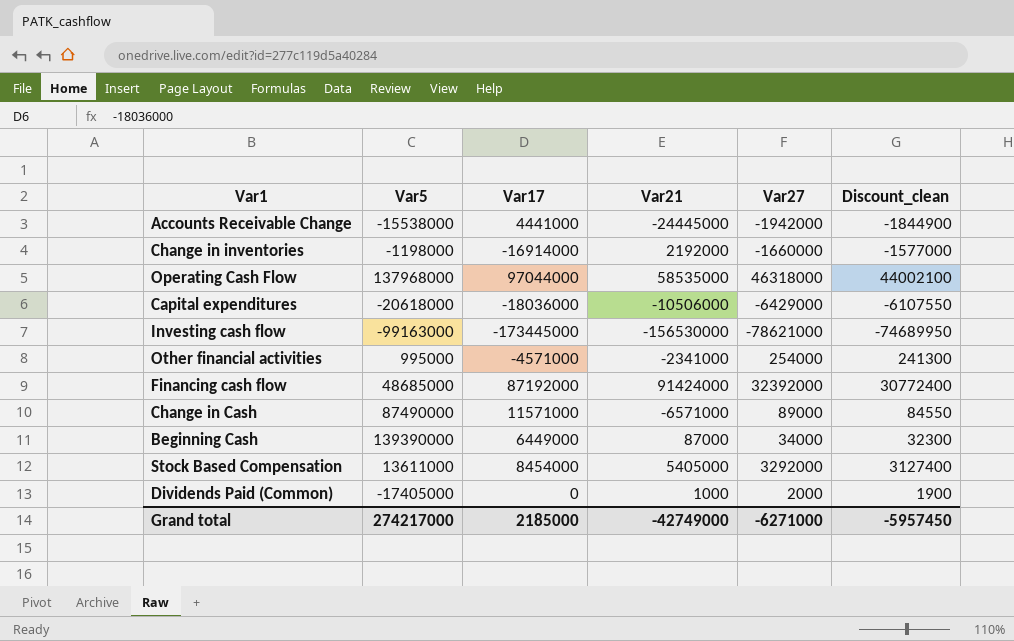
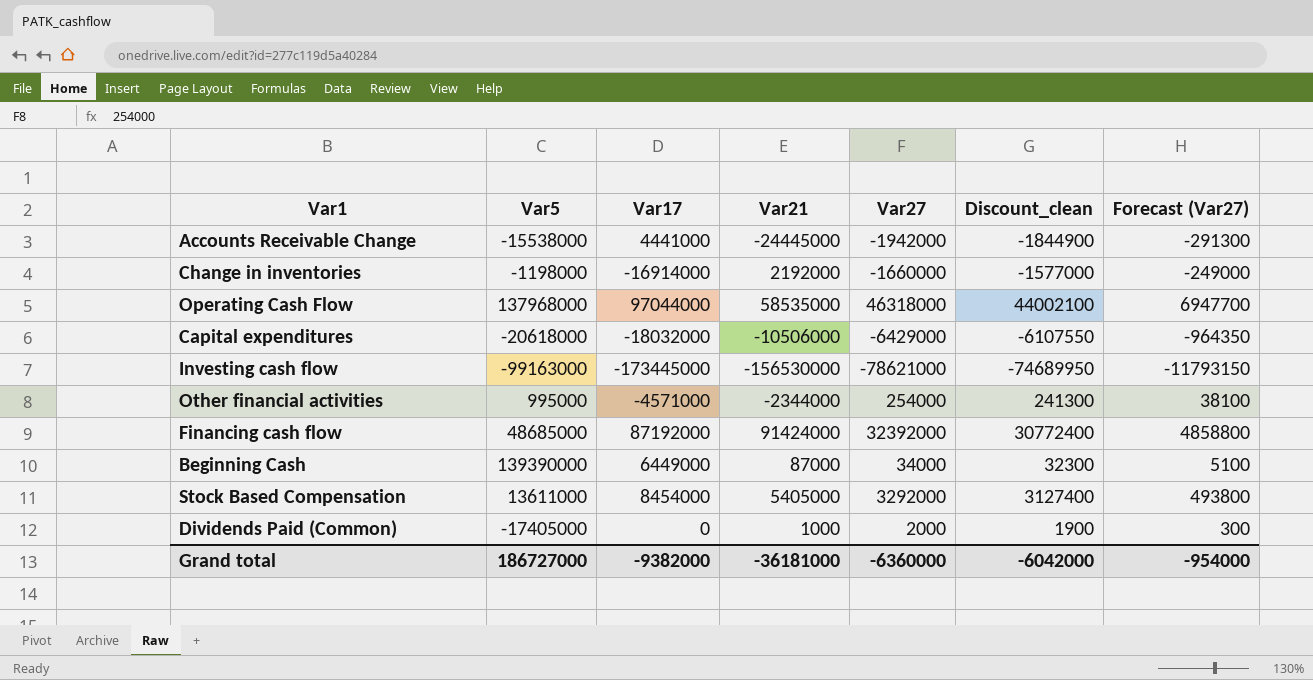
column Forecast (Var27) | formula: none -> [Var27] * 0.15
row Change in Cash: 87490000 | 11571000 | -6571000 | 89000 | 84550 -> none
Capital expenditures | Var17: -18036000 -> -18032000
Other financial activities | Var21: -2341000 -> -2344000
Grand total | Var5: 274217000 -> 186727000
Grand total | Var17: 2185000 -> -9382000
Grand total | Var21: -42749000 -> -36181000
Grand total | Var27: -6271000 -> -6360000
Grand total | Discount_clean: -5957450 -> -6042000

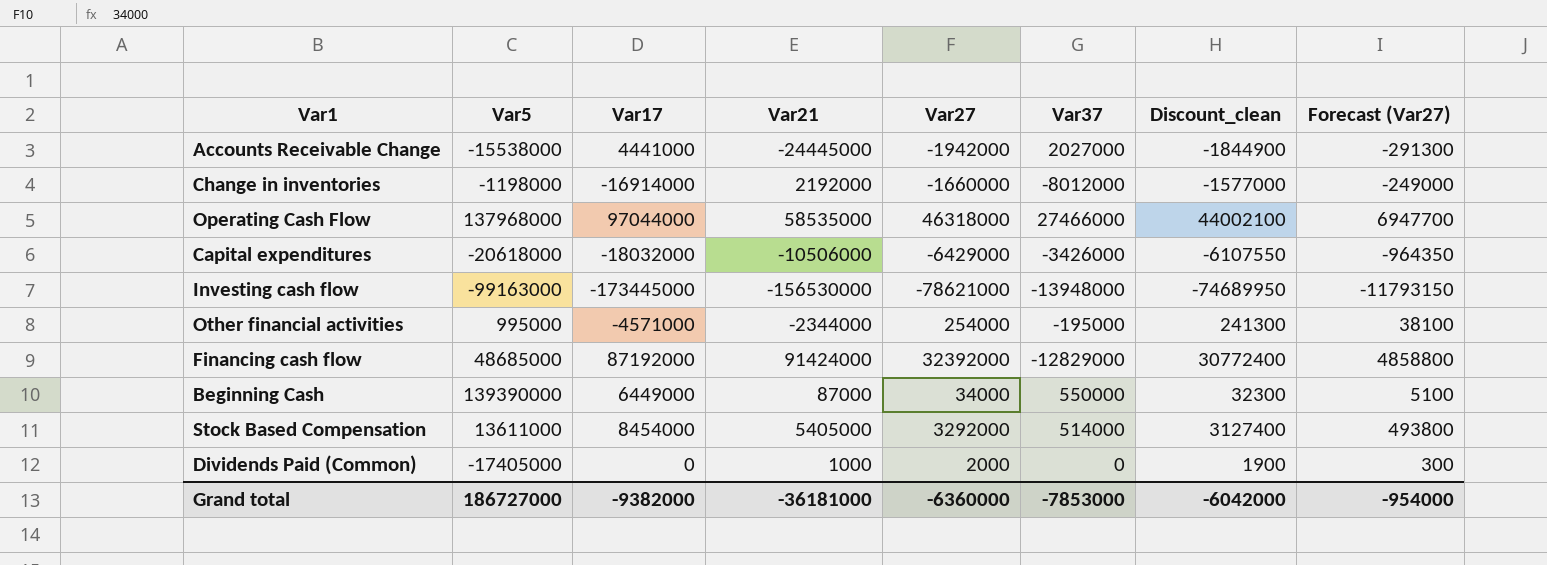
column Var37 | position: none -> 6

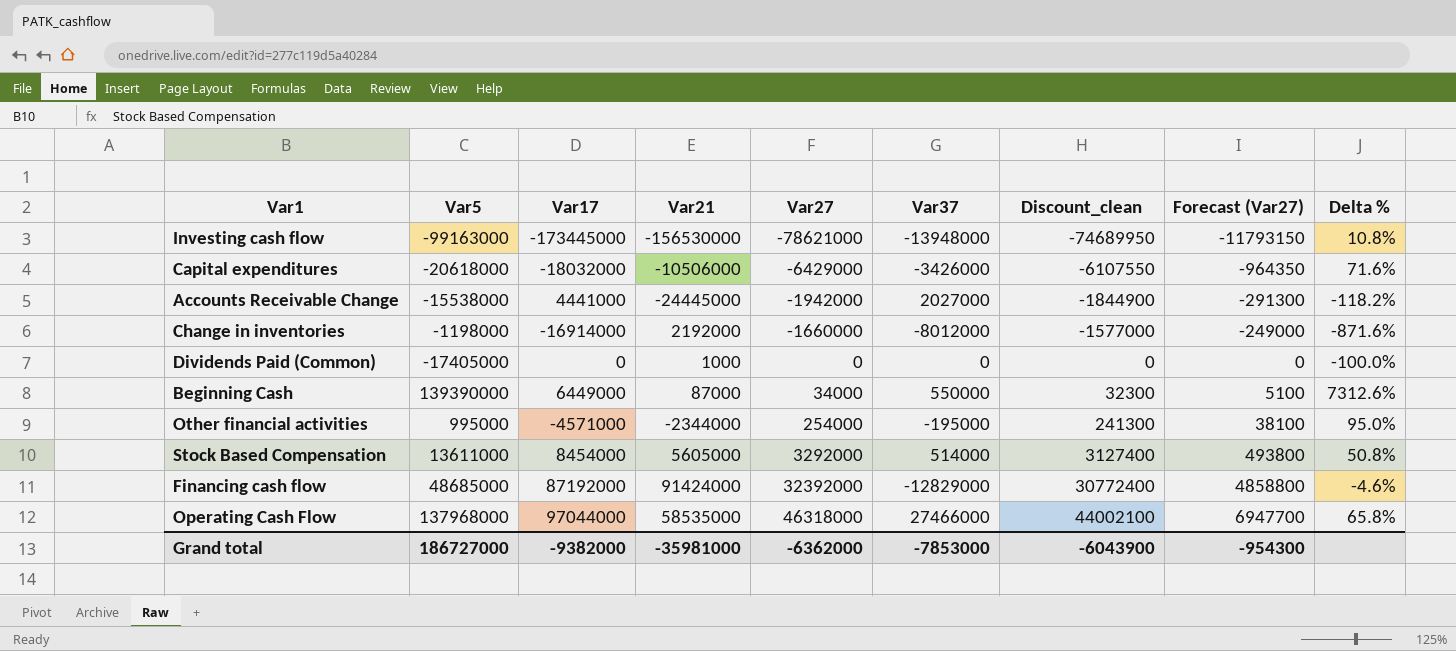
row order: none -> Var27 ascending
column Delta % | formula: none -> ([Var17] - [Var21]) / [Var21]
Dividends Paid (Common) | Var27: 2000 -> 0
Dividends Paid (Common) | Discount_clean: 1900 -> 0
Dividends Paid (Common) | Forecast (Var27): 300 -> 0
Stock Based Compensation | Var21: 5405000 -> 5605000
Grand total | Var21: -36181000 -> -35981000
Grand total | Var27: -6360000 -> -6362000
Grand total | Discount_clean: -6042000 -> -6043900
Grand total | Forecast (Var27): -954000 -> -954300

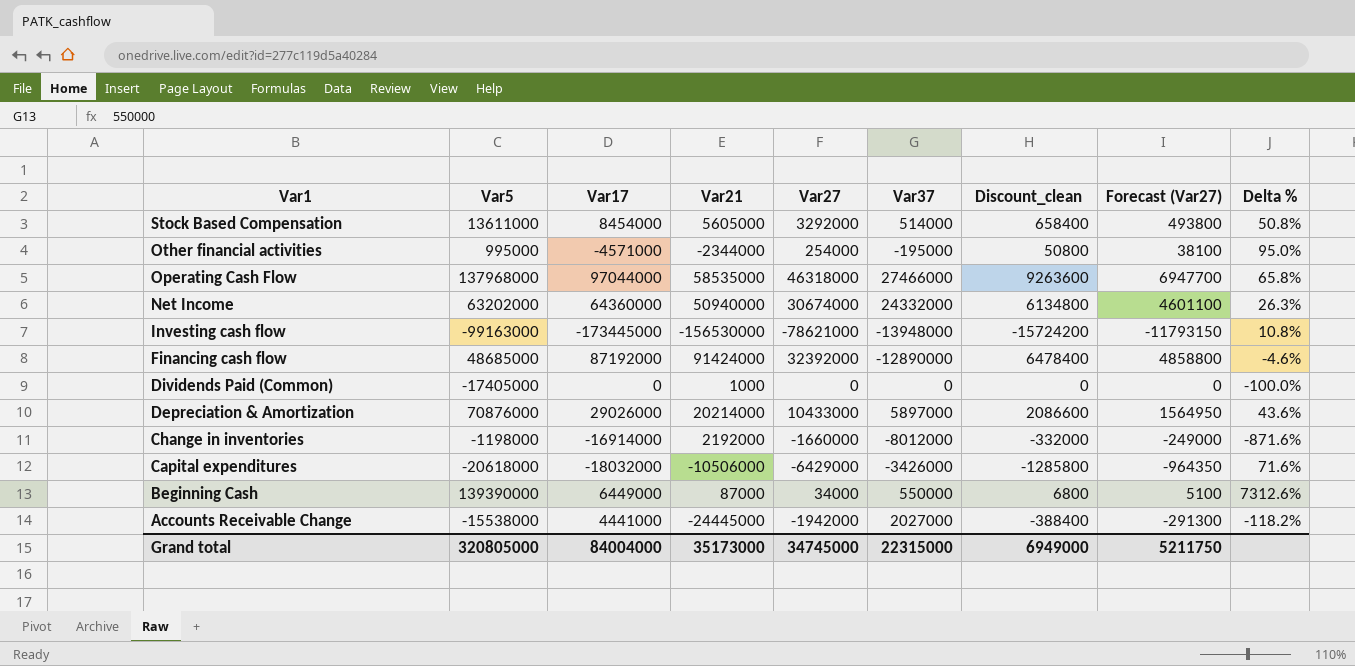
row order: Var27 ascending -> Var1 descending
column Discount_clean | formula: [Var27] * 0.95 -> [Var27] * 0.2
row Net Income: none -> 63202000 | 64360000 | 50940000 | 30674000 | 24332000 | 6134800 | 4601100 | 26.3%
Financing cash flow | Var37: -12829000 -> -12890000
row Depreciation & Amortization: none -> 70876000 | 29026000 | 20214000 | 10433000 | 5897000 | 2086600 | 1564950 | 43.6%
Grand total | Var5: 186727000 -> 320805000
Grand total | Var17: -9382000 -> 84004000
Grand total | Var21: -35981000 -> 35173000
Grand total | Var27: -6362000 -> 34745000
Grand total | Var37: -7853000 -> 22315000
Grand total | Discount_clean: -6043900 -> 6949000
Grand total | Forecast (Var27): -954300 -> 5211750

